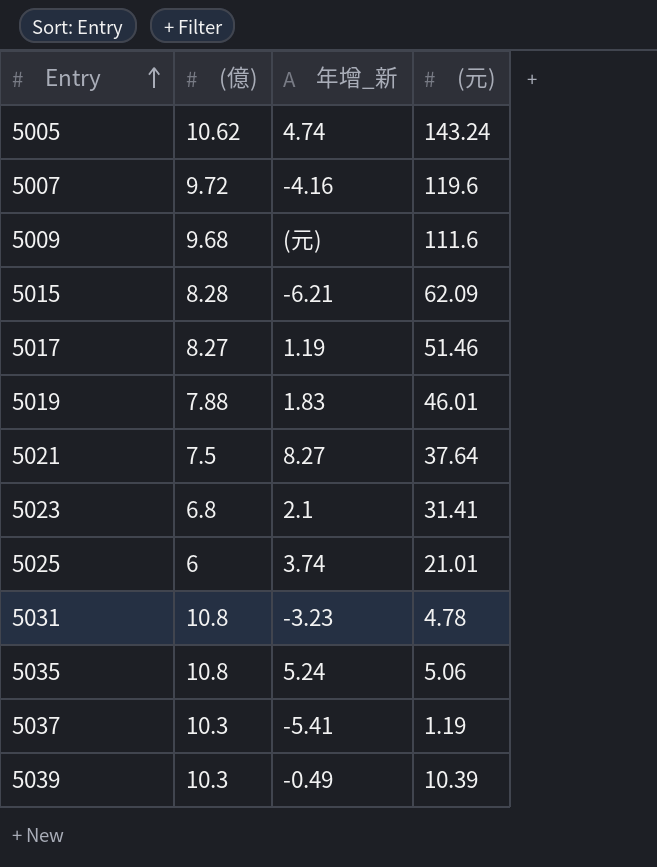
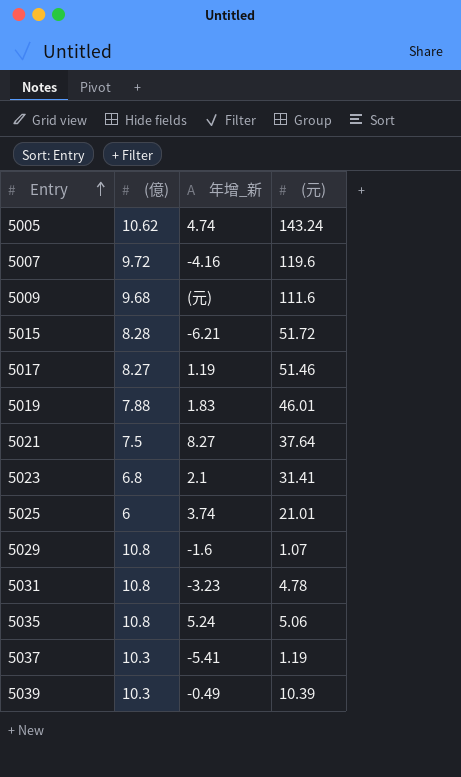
5015 | (元): 62.09 -> 51.72
row 5029: none -> 10.8 | -1.6 | 1.07

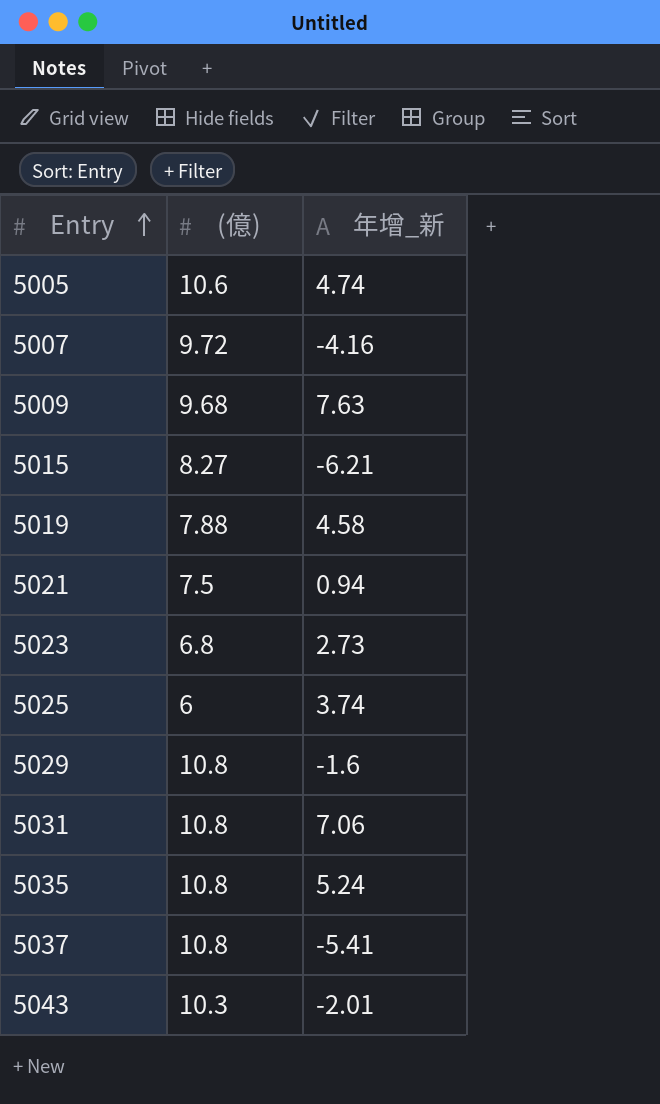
column (元) | position: 4 -> none
row 5017: 8.27 | 1.19 | 51.46 -> none
row 5039: 10.3 | -0.49 | 10.39 -> none
5005 | (億): 10.62 -> 10.6
5009 | 年增_新: (元) -> 7.63
5015 | (億): 8.28 -> 8.27
5019 | 年增_新: 1.83 -> 4.58
5021 | 年增_新: 8.27 -> 0.94
5023 | 年增_新: 2.1 -> 2.73
5031 | 年增_新: -3.23 -> 7.06
5037 | (億): 10.3 -> 10.8
row 5043: none -> 10.3 | -2.01

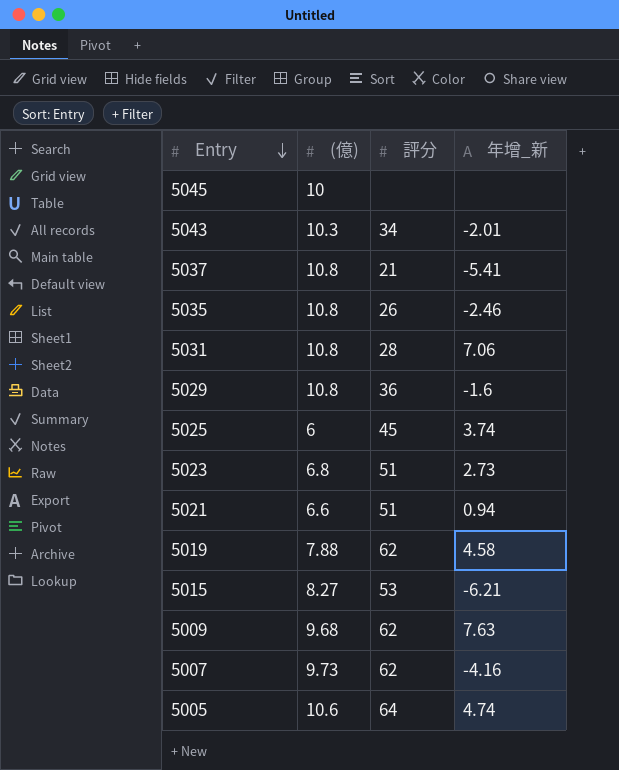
row order: Entry ascending -> Entry descending
column 評分 | position: none -> 3
row 5045: none -> 10 | none | none
5035 | 年增_新: 5.24 -> -2.46
5021 | (億): 7.5 -> 6.6
5007 | (億): 9.72 -> 9.73

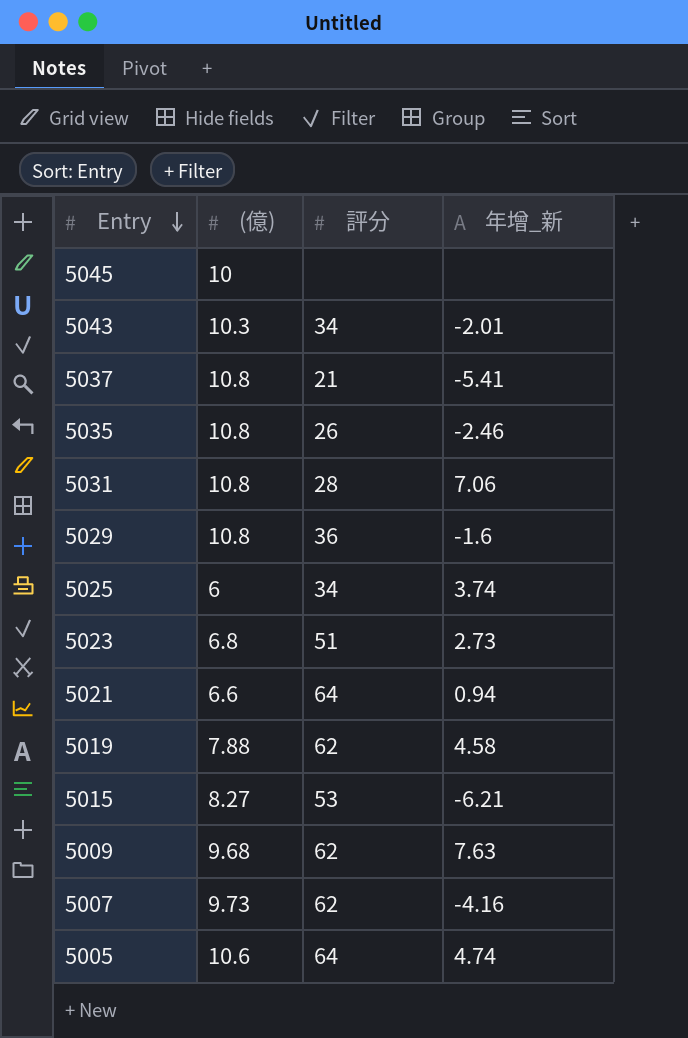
5025 | 評分: 45 -> 34
5021 | 評分: 51 -> 64

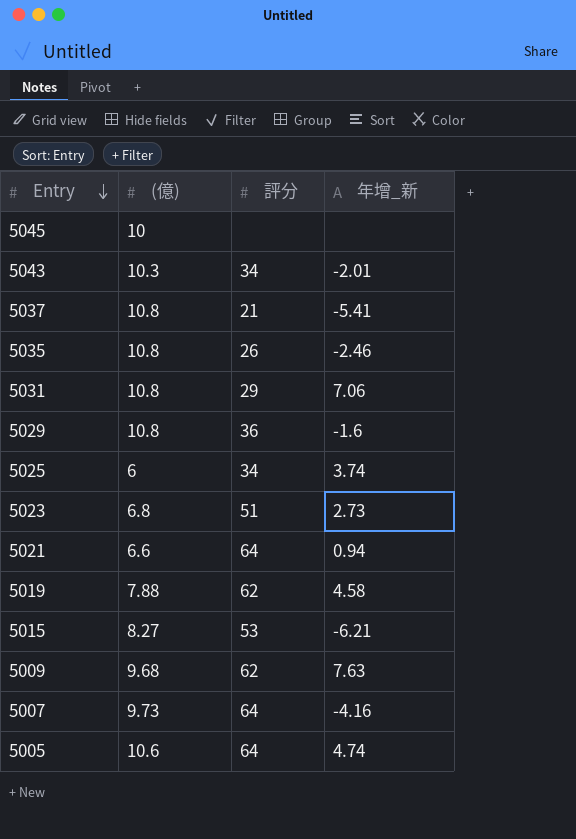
5031 | 評分: 28 -> 29
5007 | 評分: 62 -> 64

